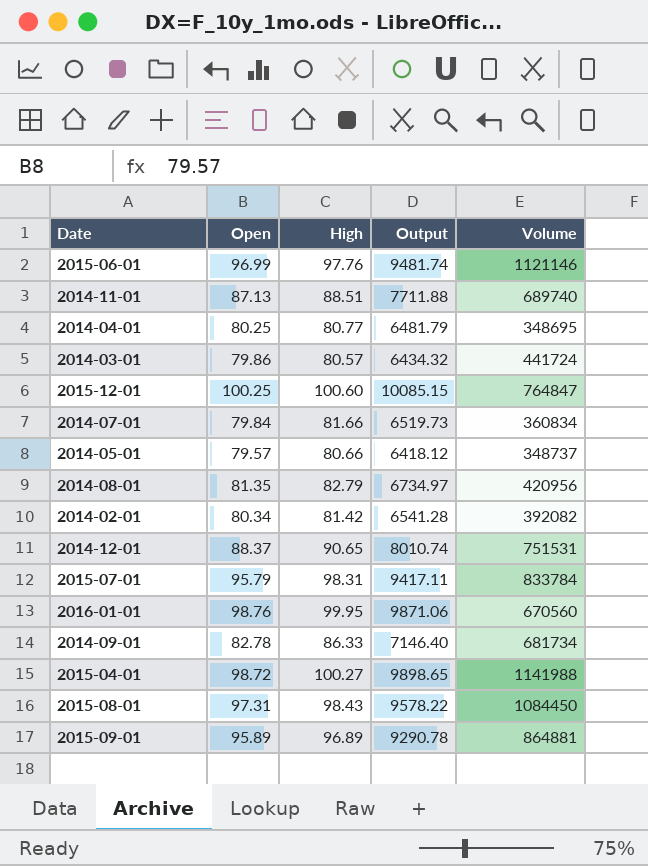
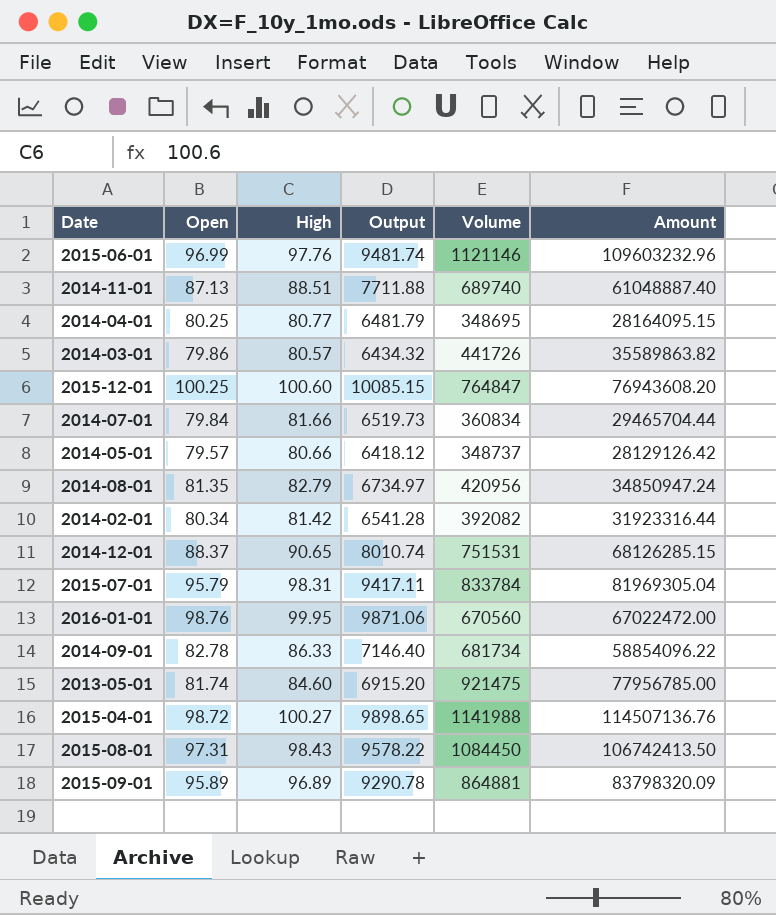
column Amount | formula: none -> [High] * [Volume]
2014-03-01 | Volume: 441724 -> 441726
row 2013-05-01: none -> 81.74 | 84.60 | 6915.20 | 921475 | 77956785.00

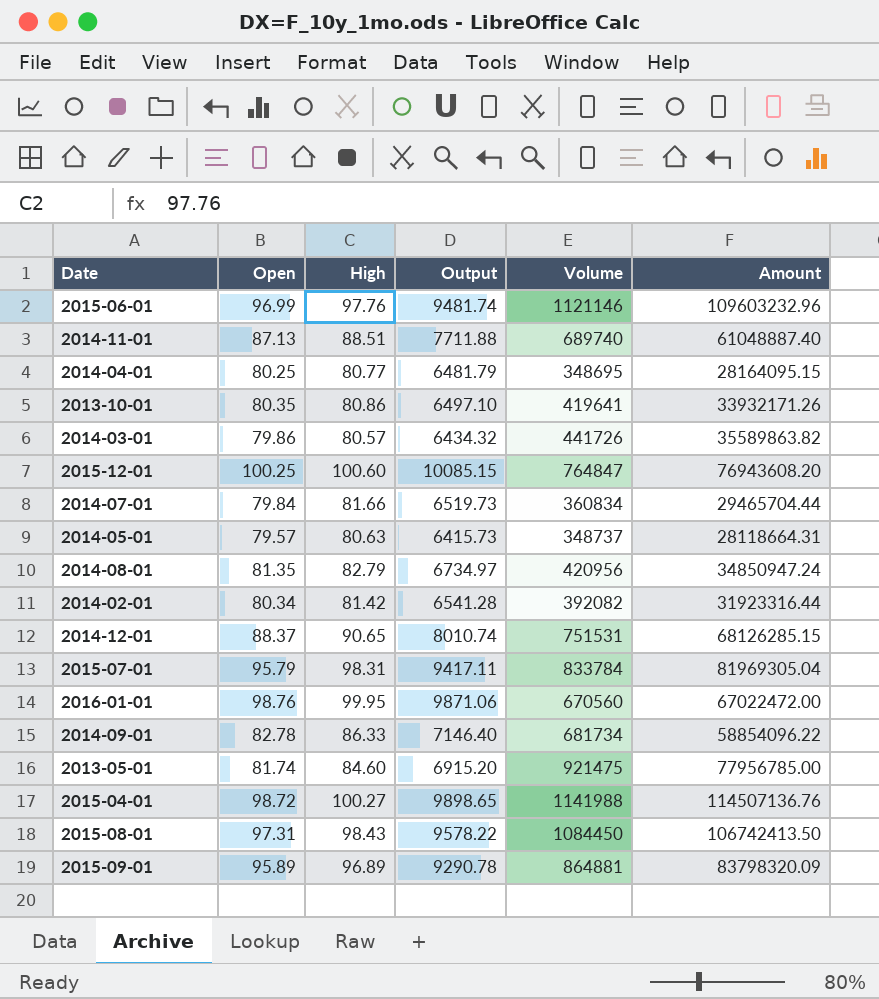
row 2013-10-01: none -> 80.35 | 80.86 | 6497.10 | 419641 | 33932171.26
2014-05-01 | High: 80.66 -> 80.63
2014-05-01 | Output: 6418.12 -> 6415.73
2014-05-01 | Amount: 28129126.42 -> 28118664.31

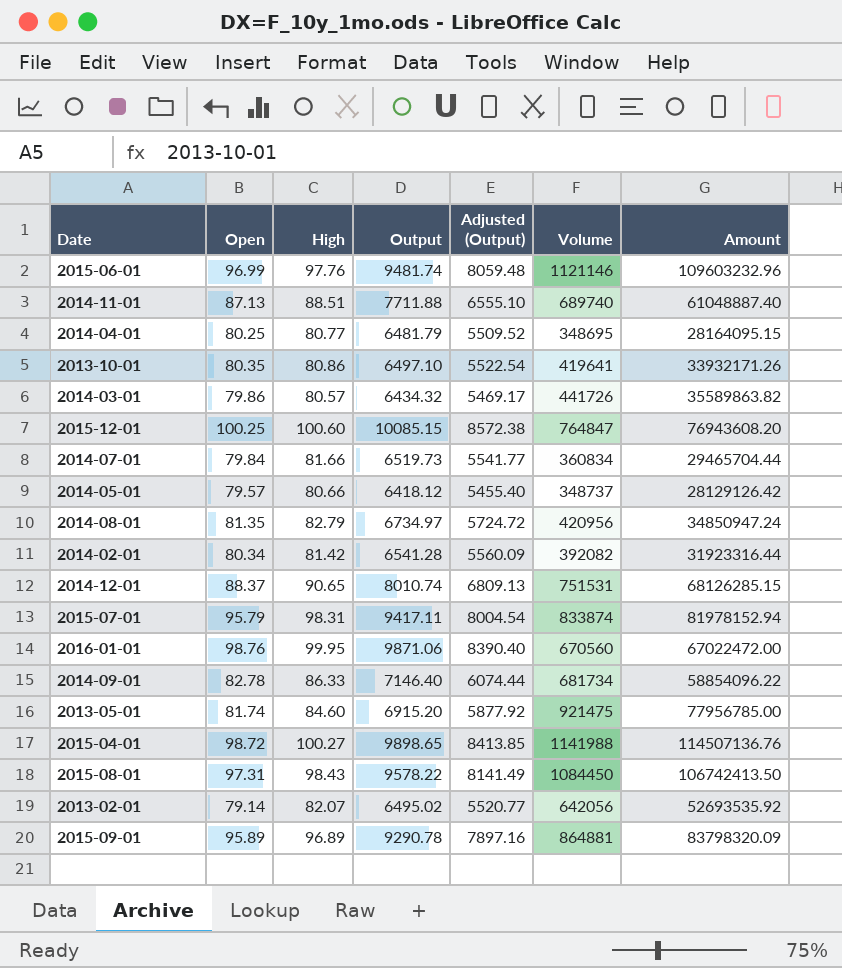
column Adjusted (Output) | formula: none -> [Output] * 0.85
2014-05-01 | High: 80.63 -> 80.66
2014-05-01 | Output: 6415.73 -> 6418.12
2014-05-01 | Amount: 28118664.31 -> 28129126.42
2015-07-01 | Volume: 833784 -> 833874
2015-07-01 | Amount: 81969305.04 -> 81978152.94
row 2013-02-01: none -> 79.14 | 82.07 | 6495.02 | 5520.77 | 642056 | 52693535.92

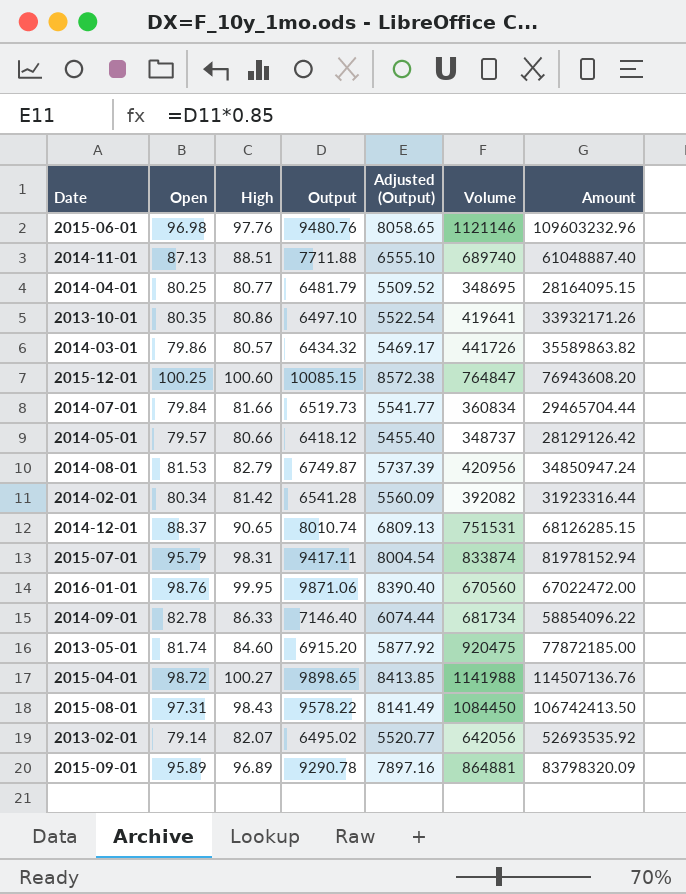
2015-06-01 | Open: 96.99 -> 96.98
2015-06-01 | Output: 9481.74 -> 9480.76
2015-06-01 | Adjusted (Output): 8059.48 -> 8058.65
2014-08-01 | Open: 81.35 -> 81.53
2014-08-01 | Output: 6734.97 -> 6749.87
2014-08-01 | Adjusted (Output): 5724.72 -> 5737.39
2013-05-01 | Volume: 921475 -> 920475
2013-05-01 | Amount: 77956785.00 -> 77872185.00

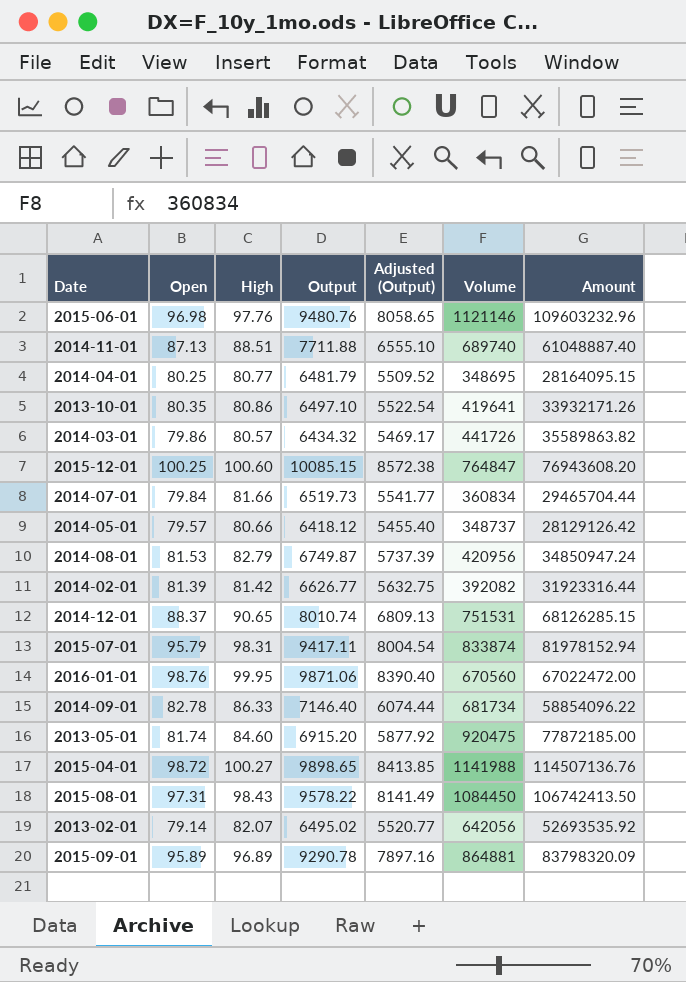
2014-02-01 | Open: 80.34 -> 81.39
2014-02-01 | Output: 6541.28 -> 6626.77
2014-02-01 | Adjusted (Output): 5560.09 -> 5632.75

